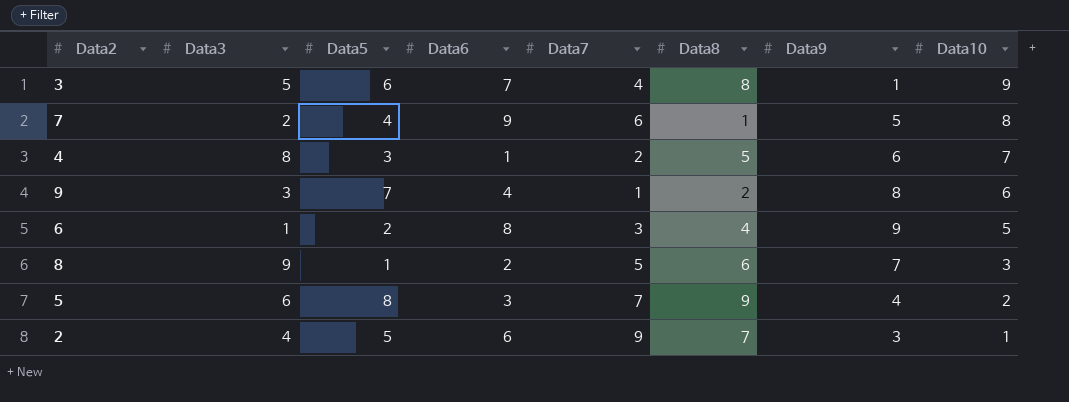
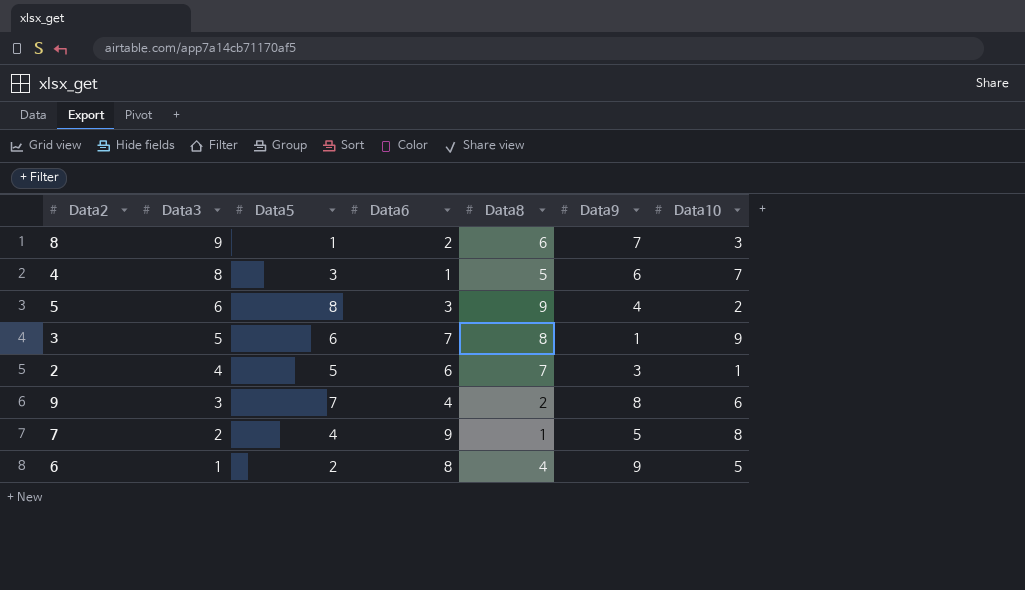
row order: Data10 descending -> Data3 descending
column Data7 | position: 5 -> none

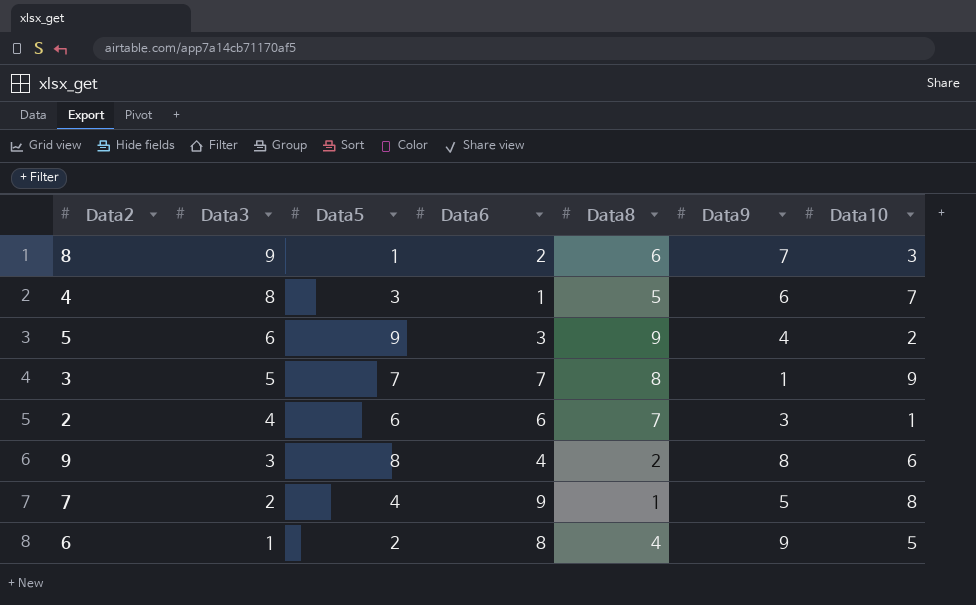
5 | Data5: 8 -> 9
3 | Data5: 6 -> 7
2 | Data5: 5 -> 6
9 | Data5: 7 -> 8

